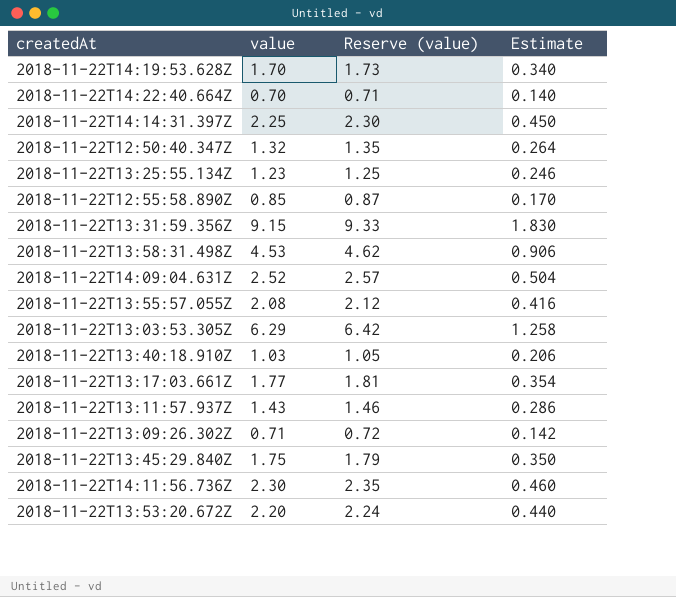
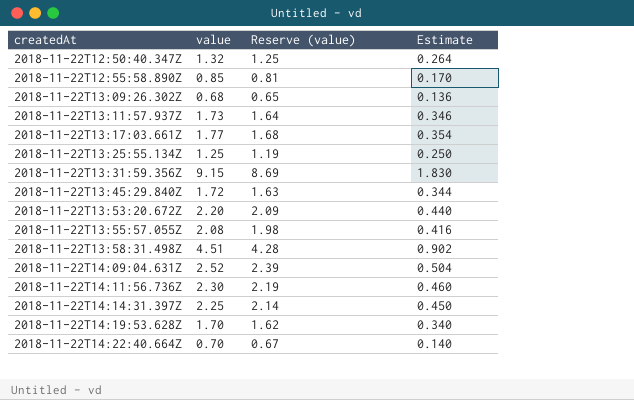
row order: none -> createdAt ascending
column Reserve (value) | formula: [value] * 1.02 -> [value] * 0.95
row 2018-11-22T13:03:53.305Z: 6.29 | 6.42 | 1.258 -> none
row 2018-11-22T13:40:18.910Z: 1.03 | 1.05 | 0.206 -> none
2018-11-22T13:09:26.302Z | value: 0.71 -> 0.68
2018-11-22T13:09:26.302Z | Estimate: 0.142 -> 0.136
2018-11-22T13:11:57.937Z | value: 1.43 -> 1.73
2018-11-22T13:11:57.937Z | Estimate: 0.286 -> 0.346
2018-11-22T13:25:55.134Z | value: 1.23 -> 1.25
2018-11-22T13:25:55.134Z | Estimate: 0.246 -> 0.250
2018-11-22T13:45:29.840Z | value: 1.75 -> 1.72
2018-11-22T13:45:29.840Z | Estimate: 0.350 -> 0.344
2018-11-22T13:58:31.498Z | value: 4.53 -> 4.51
2018-11-22T13:58:31.498Z | Estimate: 0.906 -> 0.902

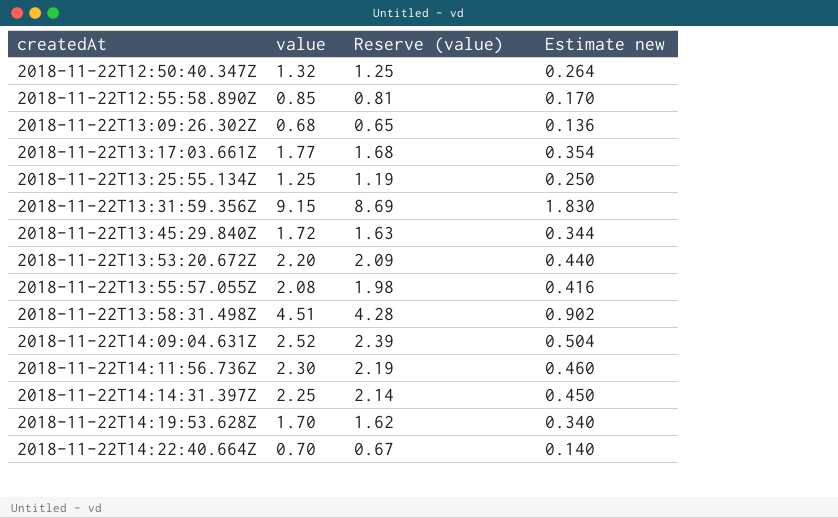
column name: Estimate -> Estimate new
row 2018-11-22T13:11:57.937Z: 1.73 | 1.64 | 0.346 -> none

